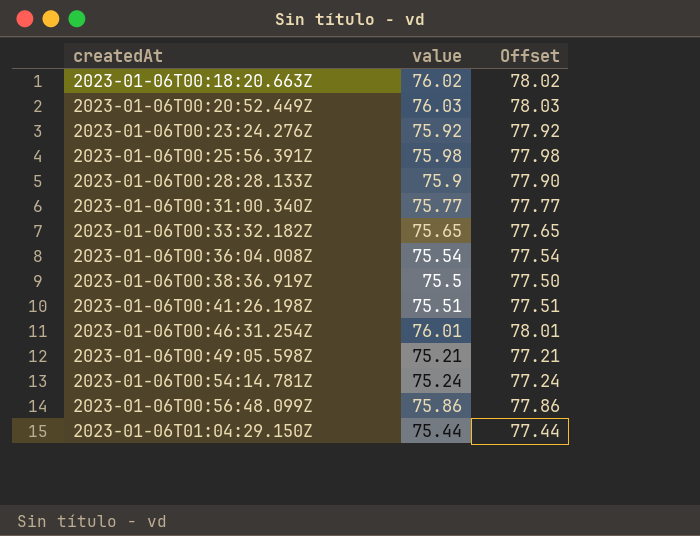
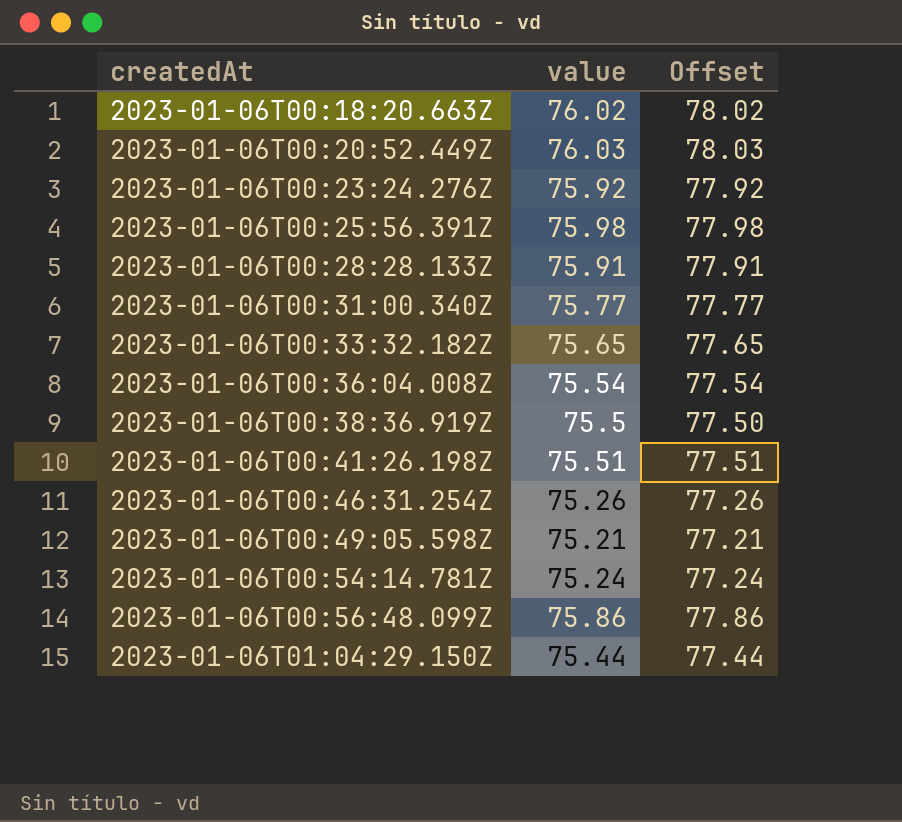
2023-01-06T00:28:28.133Z | value: 75.9 -> 75.91
2023-01-06T00:28:28.133Z | Offset: 77.90 -> 77.91
2023-01-06T00:46:31.254Z | value: 76.01 -> 75.26
2023-01-06T00:46:31.254Z | Offset: 78.01 -> 77.26

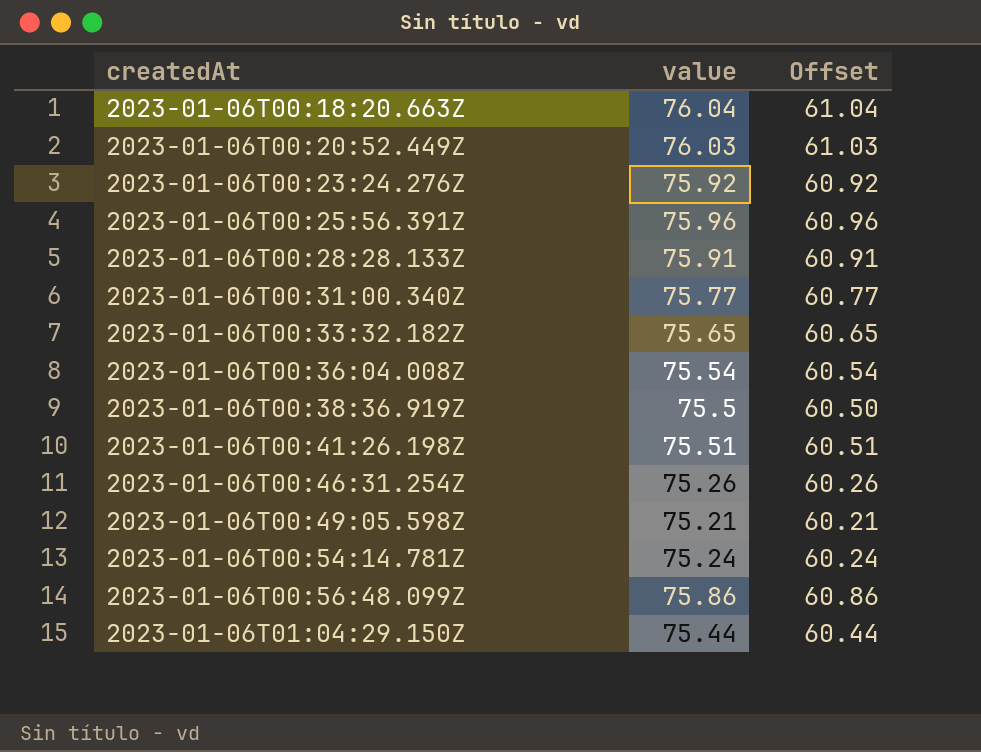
column Offset | formula: [value] + 2 -> [value] - 15
2023-01-06T00:18:20.663Z | value: 76.02 -> 76.04
2023-01-06T00:25:56.391Z | value: 75.98 -> 75.96

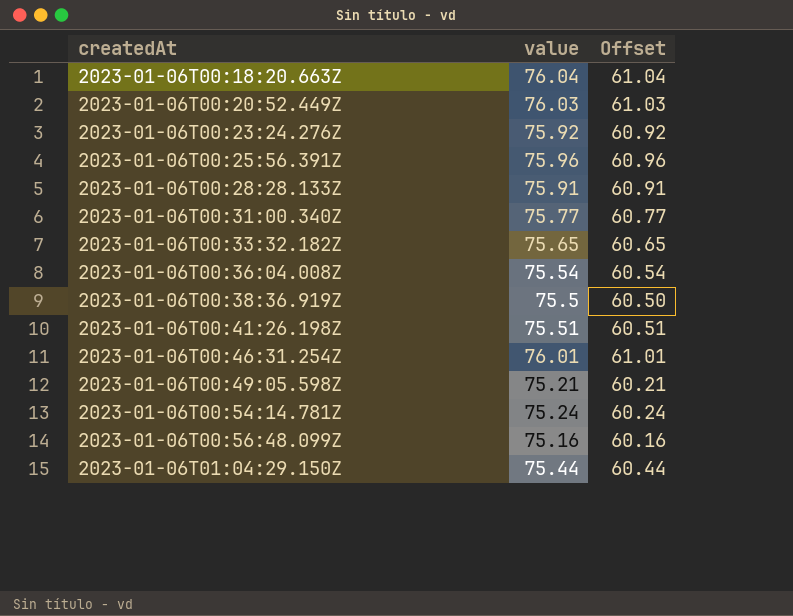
2023-01-06T00:46:31.254Z | value: 75.26 -> 76.01
2023-01-06T00:46:31.254Z | Offset: 60.26 -> 61.01
2023-01-06T00:56:48.099Z | value: 75.86 -> 75.16
2023-01-06T00:56:48.099Z | Offset: 60.86 -> 60.16

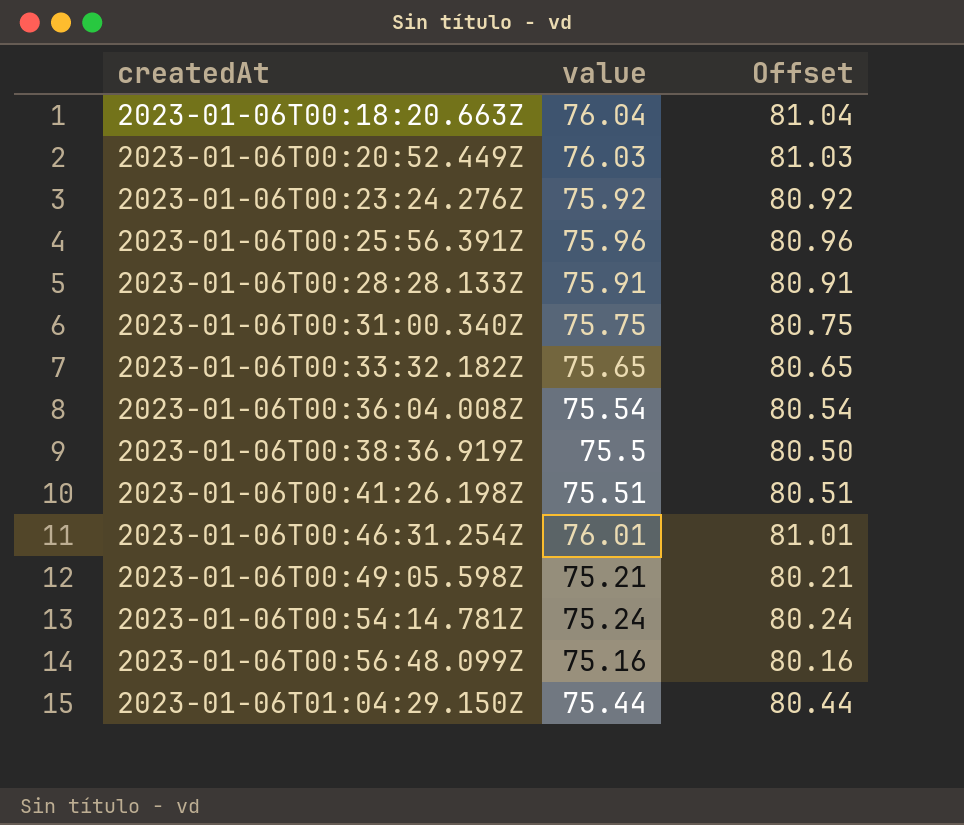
column Offset | formula: [value] - 15 -> [value] + 5
2023-01-06T00:31:00.340Z | value: 75.77 -> 75.75

